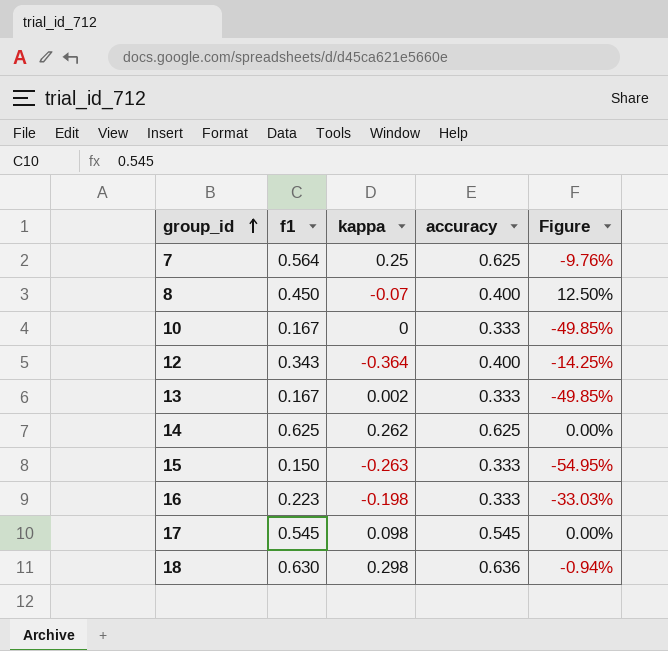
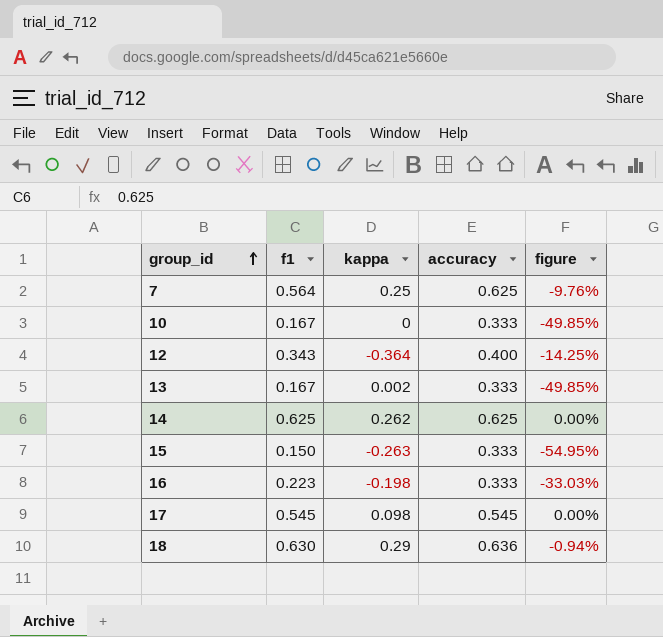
column name: Figure -> figure
row 8: 0.450 | -0.07 | 0.400 | 12.50% -> none
18 | kappa: 0.298 -> 0.29

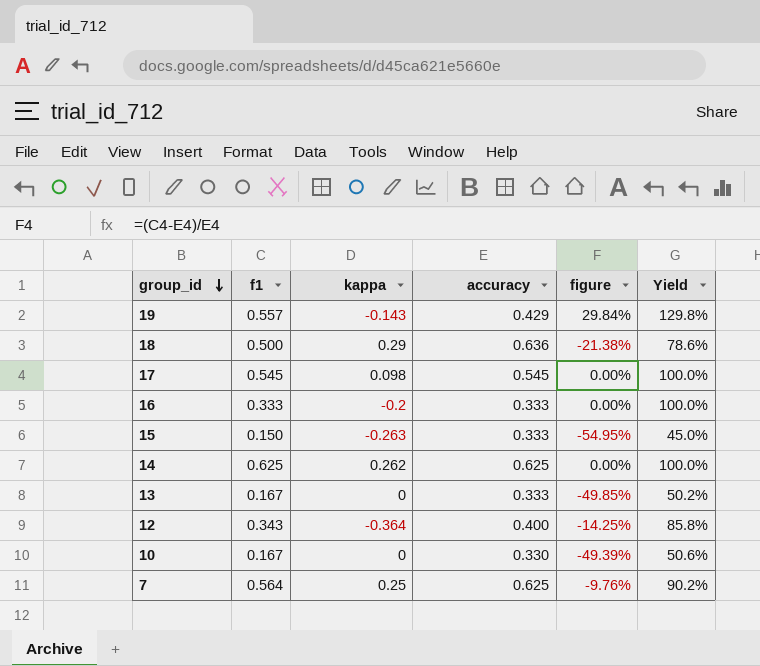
row order: group_id ascending -> group_id descending
column Yield | formula: none -> [f1] / [accuracy]
row 19: none -> 0.557 | -0.143 | 0.429 | 29.84% | 129.8%
18 | f1: 0.630 -> 0.500
18 | figure: -0.94% -> -21.38%
16 | f1: 0.223 -> 0.333
16 | kappa: -0.198 -> -0.2
16 | figure: -33.03% -> 0.00%
13 | kappa: 0.002 -> 0
10 | accuracy: 0.333 -> 0.330
10 | figure: -49.85% -> -49.39%

